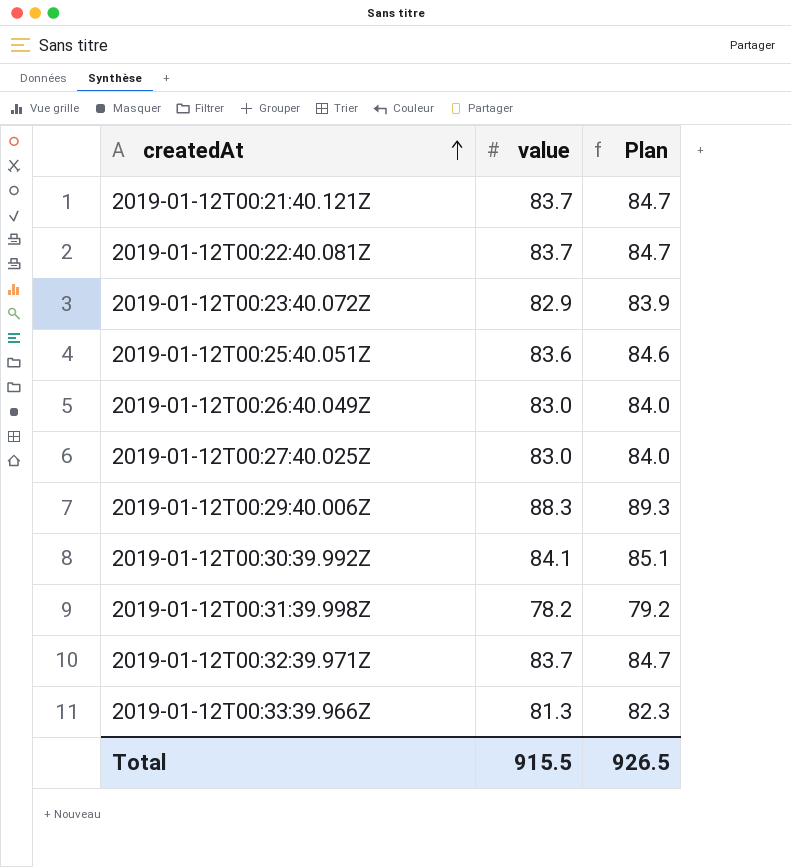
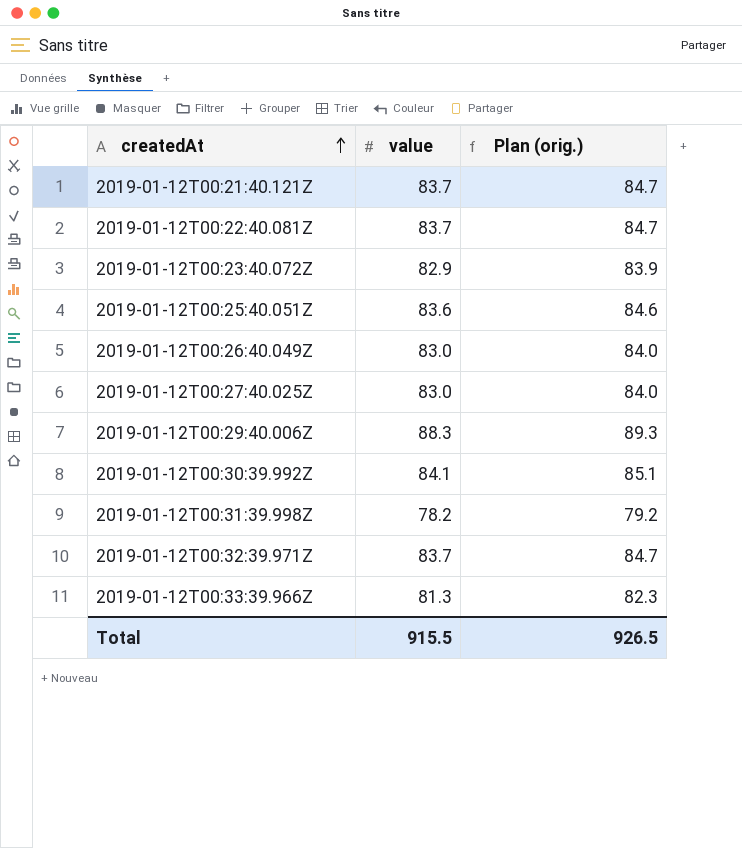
column name: Plan -> Plan (orig.)

